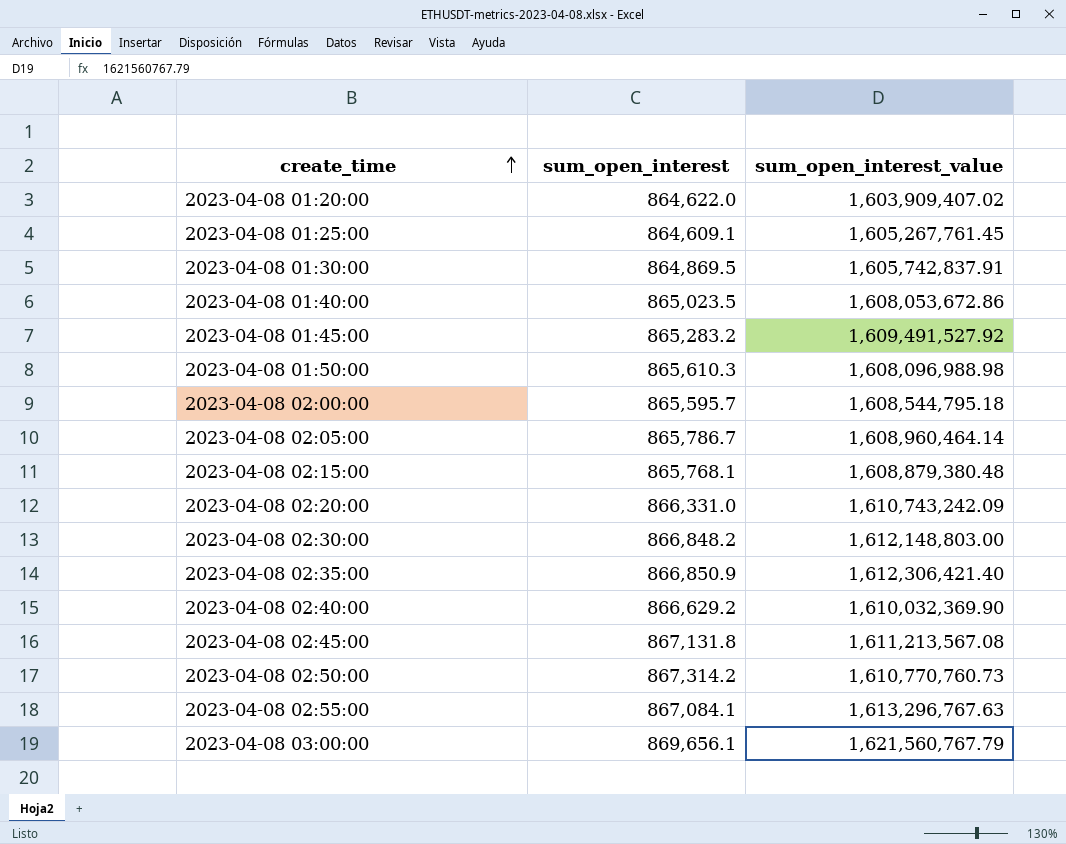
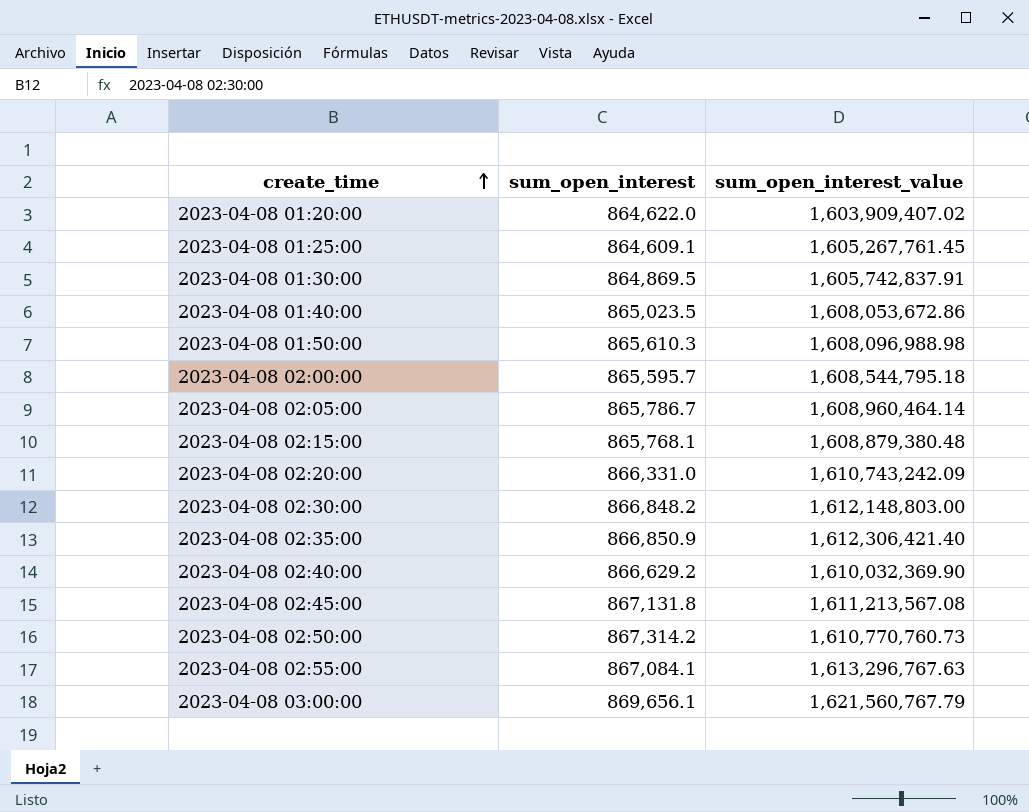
row 2023-04-08 01:45:00: 865,283.2 | 1,609,491,527.92 -> none

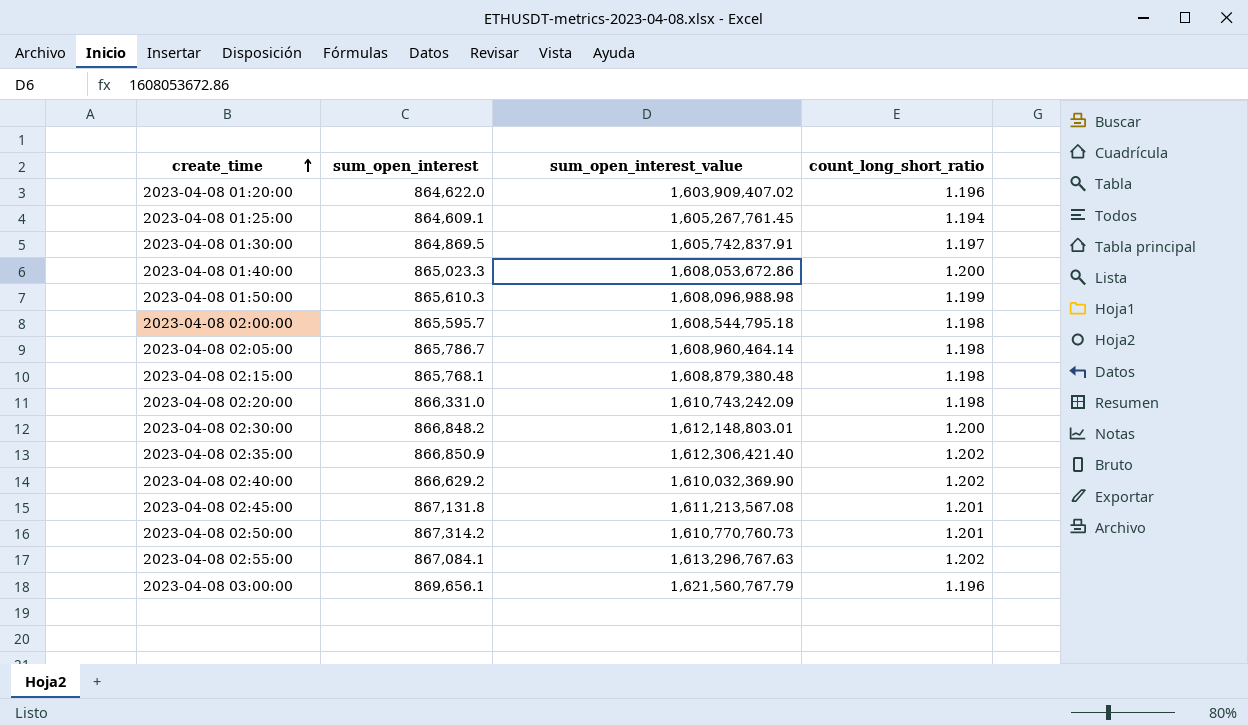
column count_long_short_ratio | position: none -> 4
2023-04-08 01:40:00 | sum_open_interest: 865,023.5 -> 865,023.3
2023-04-08 02:30:00 | sum_open_interest_value: 1,612,148,803.00 -> 1,612,148,803.01

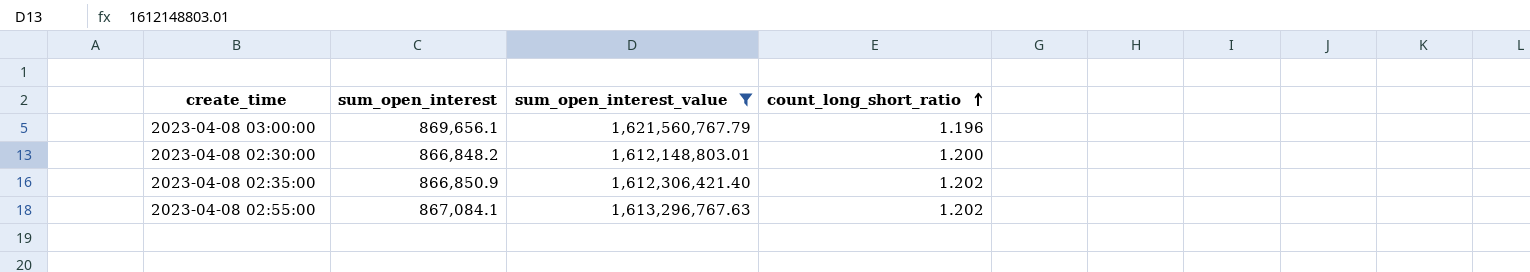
filter: none -> sum_open_interest_value >= 1,612,148,803.01
row order: create_time ascending -> count_long_short_ratio ascending

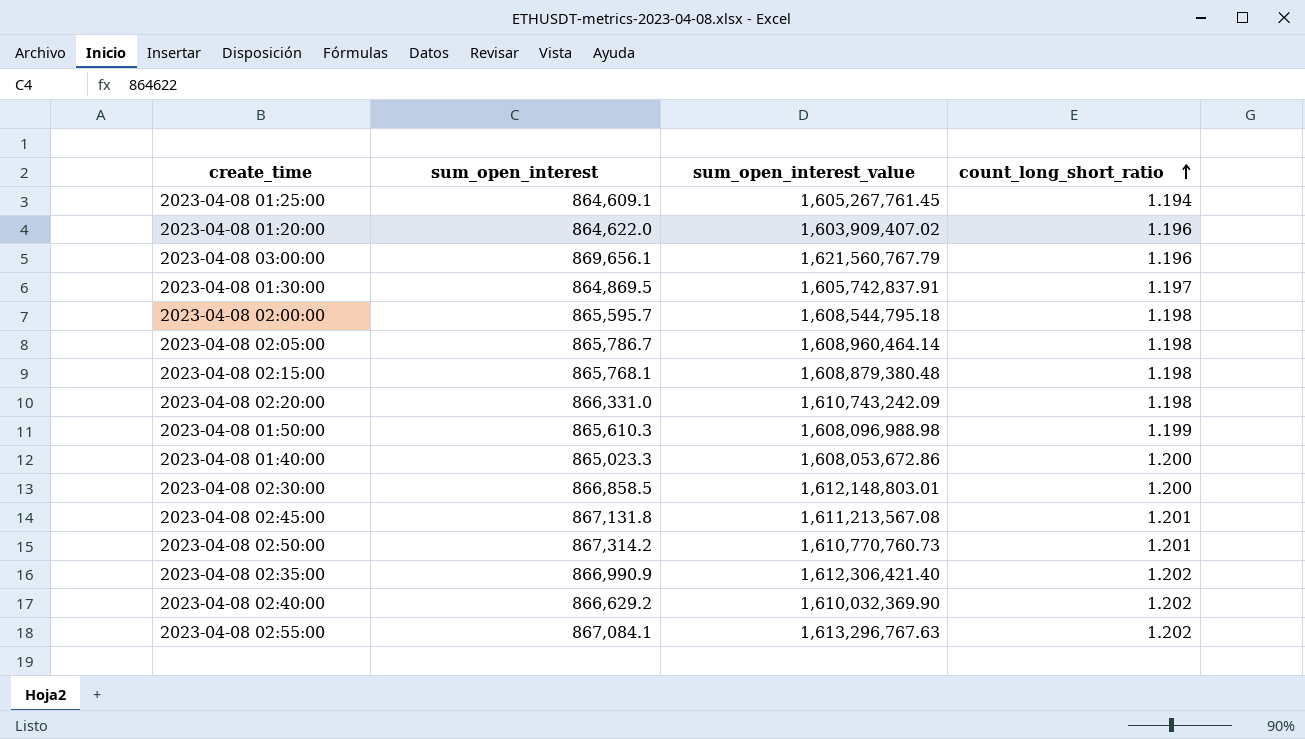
filter: sum_open_interest_value >= 1,612,148,803.01 -> none
2023-04-08 02:30:00 | sum_open_interest: 866,848.2 -> 866,858.5
2023-04-08 02:35:00 | sum_open_interest: 866,850.9 -> 866,990.9

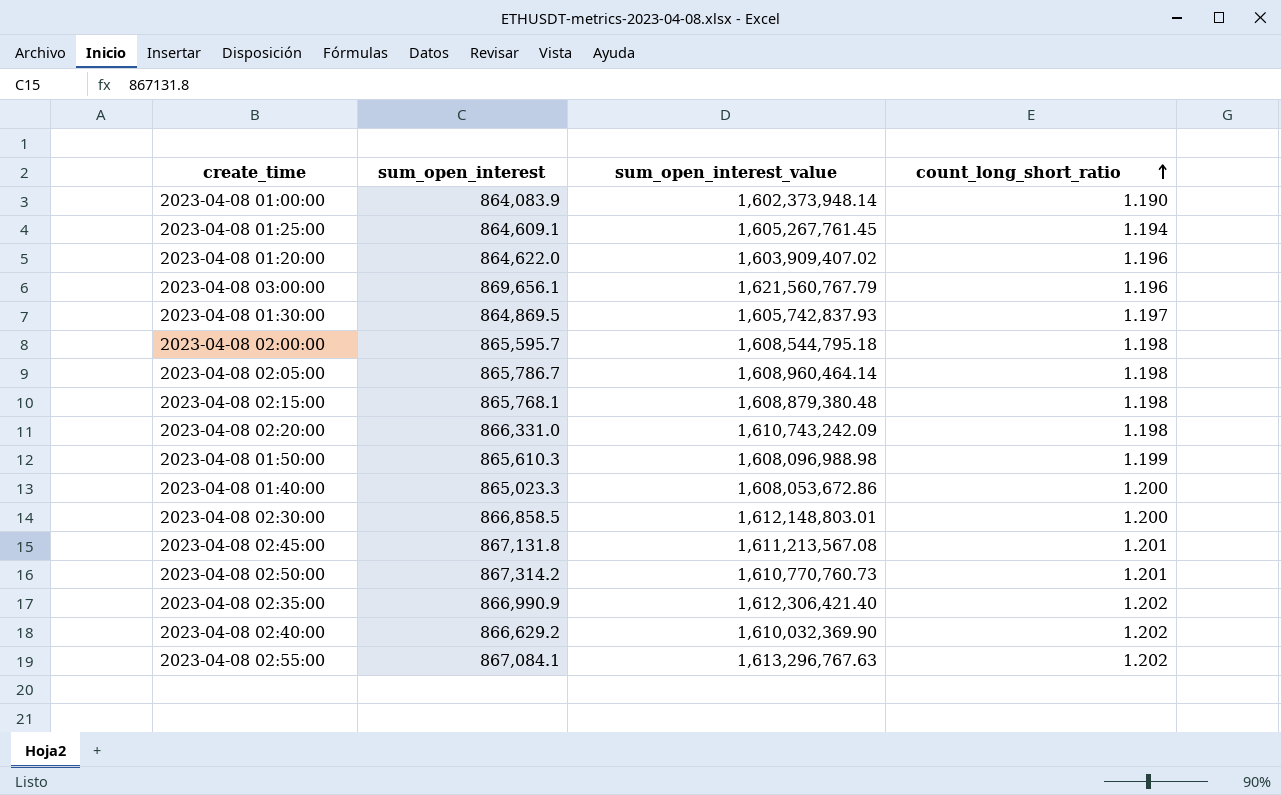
row 2023-04-08 01:00:00: none -> 864,083.9 | 1,602,373,948.14 | 1.190
2023-04-08 01:30:00 | sum_open_interest_value: 1,605,742,837.91 -> 1,605,742,837.93

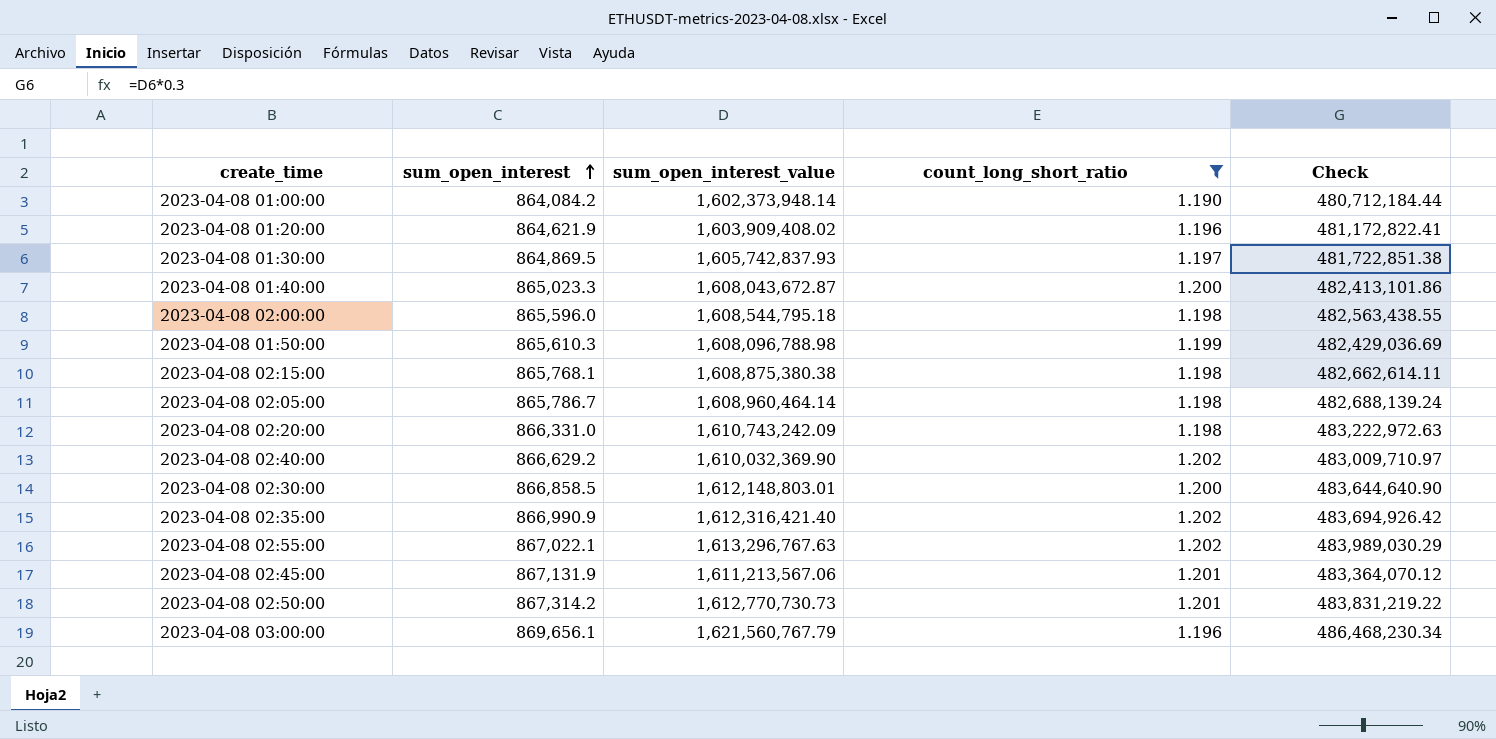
filter: none -> count_long_short_ratio != 1.194
row order: count_long_short_ratio ascending -> sum_open_interest ascending
column Check | formula: none -> [sum_open_interest_value] * 0.3
2023-04-08 01:00:00 | sum_open_interest: 864,083.9 -> 864,084.2
2023-04-08 01:20:00 | sum_open_interest: 864,622.0 -> 864,621.9
2023-04-08 01:20:00 | sum_open_interest_value: 1,603,909,407.02 -> 1,603,909,408.02
2023-04-08 01:40:00 | sum_open_interest_value: 1,608,053,672.86 -> 1,608,043,672.87
2023-04-08 02:00:00 | sum_open_interest: 865,595.7 -> 865,596.0
2023-04-08 01:50:00 | sum_open_interest_value: 1,608,096,988.98 -> 1,608,096,788.98
2023-04-08 02:15:00 | sum_open_interest_value: 1,608,879,380.48 -> 1,608,875,380.38
2023-04-08 02:35:00 | sum_open_interest_value: 1,612,306,421.40 -> 1,612,316,421.40
2023-04-08 02:55:00 | sum_open_interest: 867,084.1 -> 867,022.1
2023-04-08 02:45:00 | sum_open_interest: 867,131.8 -> 867,131.9
2023-04-08 02:45:00 | sum_open_interest_value: 1,611,213,567.08 -> 1,611,213,567.06
2023-04-08 02:50:00 | sum_open_interest_value: 1,610,770,760.73 -> 1,612,770,730.73

